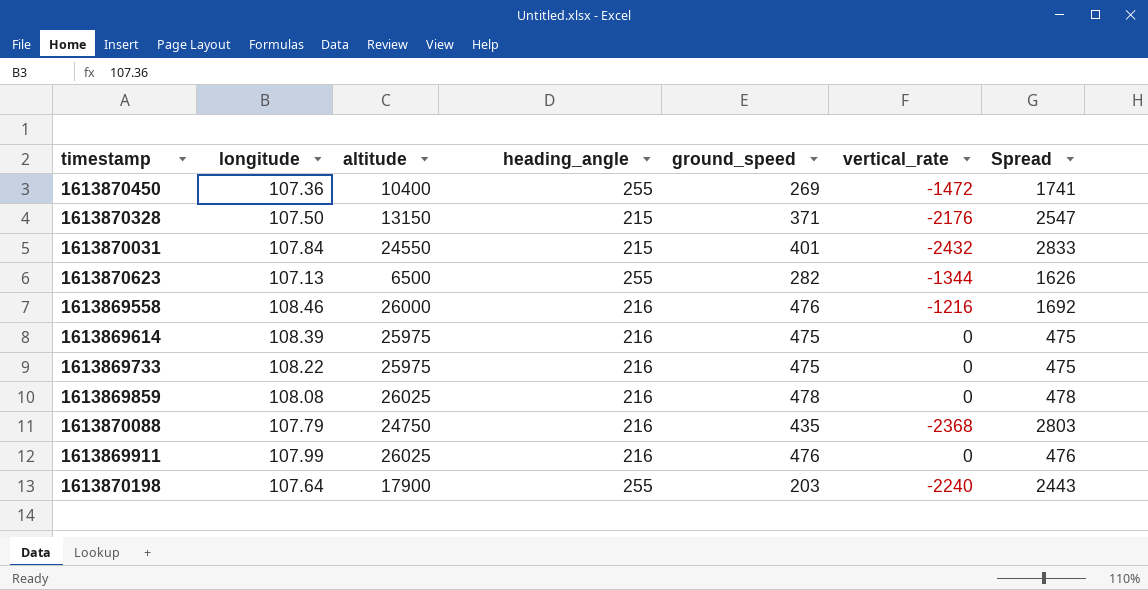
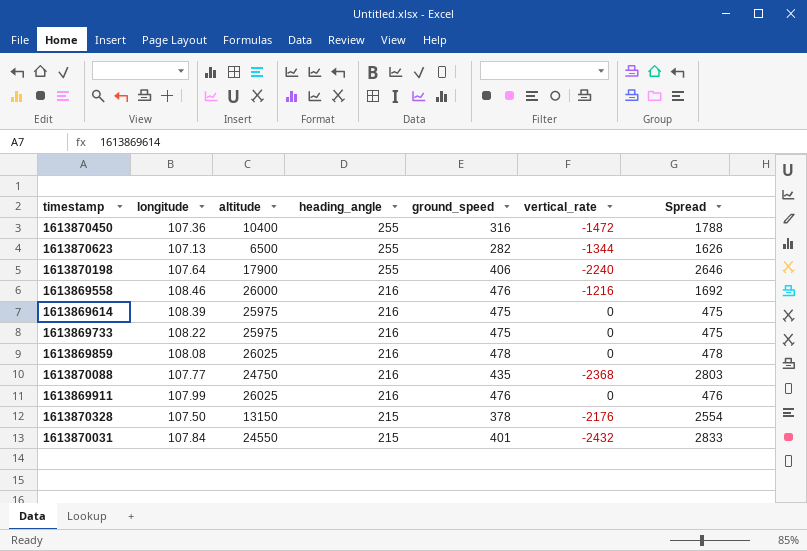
row order: none -> heading_angle descending
1613870450 | ground_speed: 269 -> 316
1613870450 | Spread: 1741 -> 1788
1613870198 | ground_speed: 203 -> 406
1613870198 | Spread: 2443 -> 2646
1613870088 | longitude: 107.79 -> 107.77
1613870328 | ground_speed: 371 -> 378
1613870328 | Spread: 2547 -> 2554

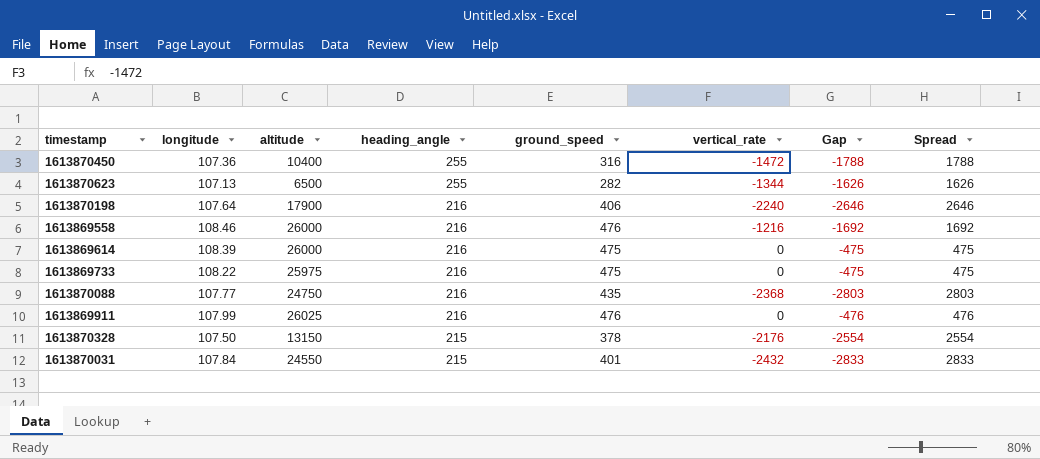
column Gap | formula: none -> [vertical_rate] - [ground_speed]
row 1613869859: 108.08 | 26025 | 216 | 478 | 0 | 478 -> none
1613870198 | heading_angle: 255 -> 216
1613869614 | altitude: 25975 -> 26000

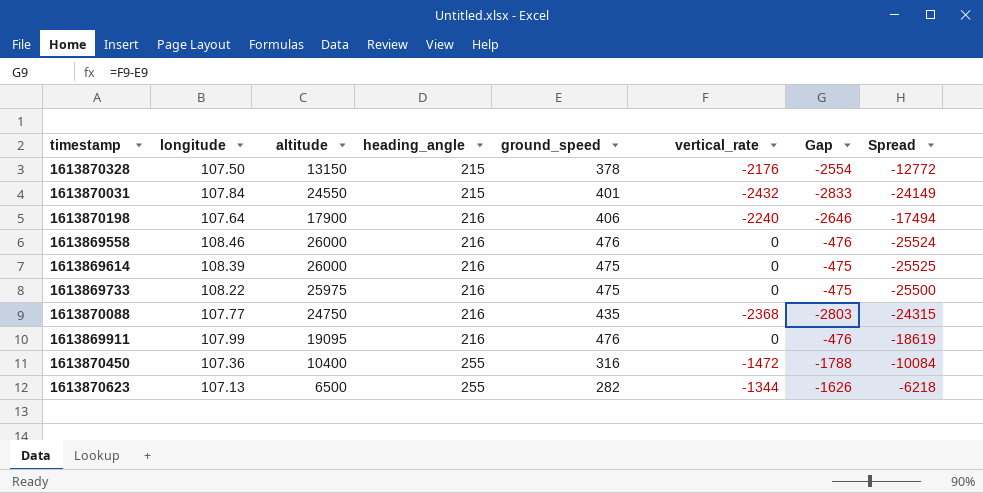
row order: heading_angle descending -> heading_angle ascending
column Spread | formula: [ground_speed] - [vertical_rate] -> [ground_speed] - [altitude]
1613869558 | vertical_rate: -1216 -> 0
1613869558 | Gap: -1692 -> -476
1613869911 | altitude: 26025 -> 19095

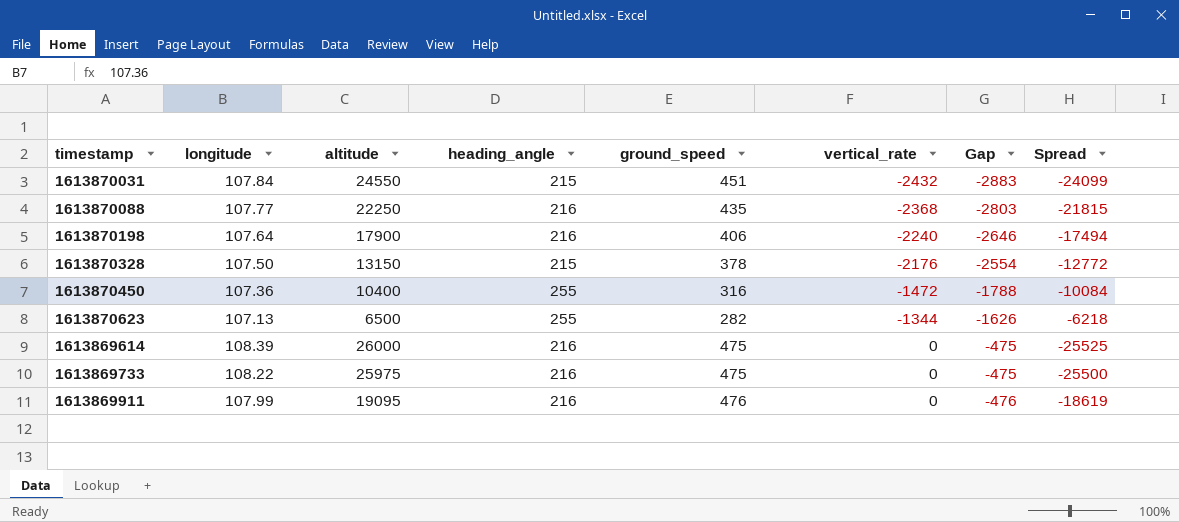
row order: heading_angle ascending -> vertical_rate ascending
row 1613869558: 108.46 | 26000 | 216 | 476 | 0 | -476 | -25524 -> none
1613870031 | ground_speed: 401 -> 451
1613870031 | Gap: -2833 -> -2883
1613870031 | Spread: -24149 -> -24099
1613870088 | altitude: 24750 -> 22250
1613870088 | Spread: -24315 -> -21815

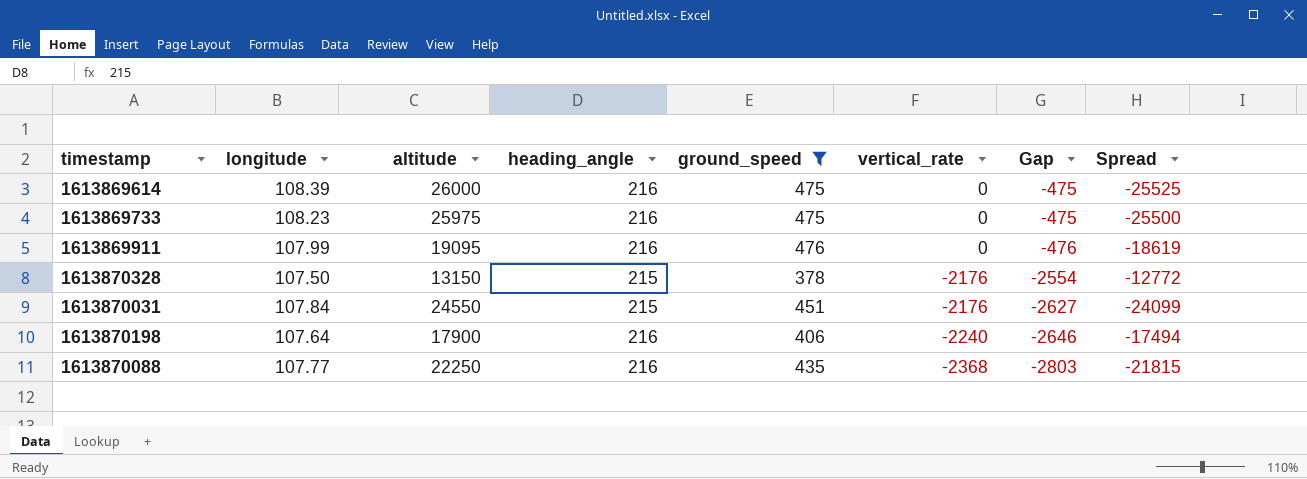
filter: none -> ground_speed >= 378
row order: vertical_rate ascending -> vertical_rate descending
1613869733 | longitude: 108.22 -> 108.23
1613870031 | vertical_rate: -2432 -> -2176
1613870031 | Gap: -2883 -> -2627

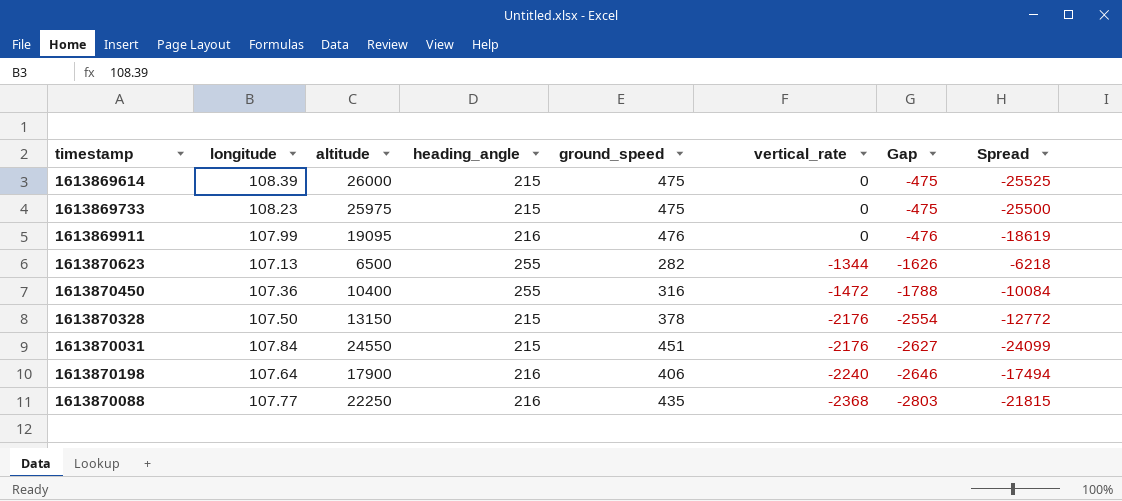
filter: ground_speed >= 378 -> none
1613869614 | heading_angle: 216 -> 215
1613869733 | heading_angle: 216 -> 215

